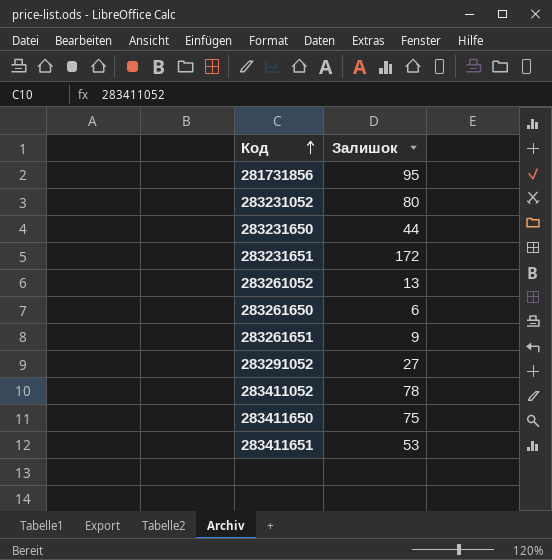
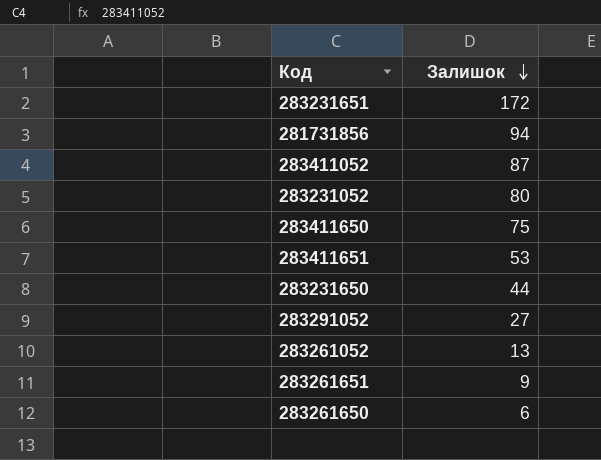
row order: Код ascending -> Залишок descending
281731856 | Залишок: 95 -> 94
283411052 | Залишок: 78 -> 87

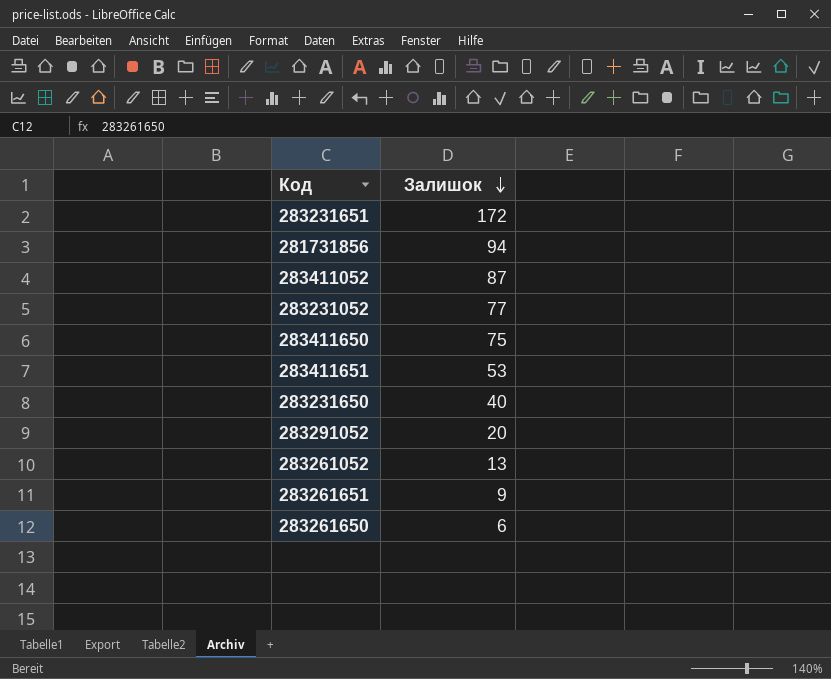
283231052 | Залишок: 80 -> 77
283231650 | Залишок: 44 -> 40
283291052 | Залишок: 27 -> 20

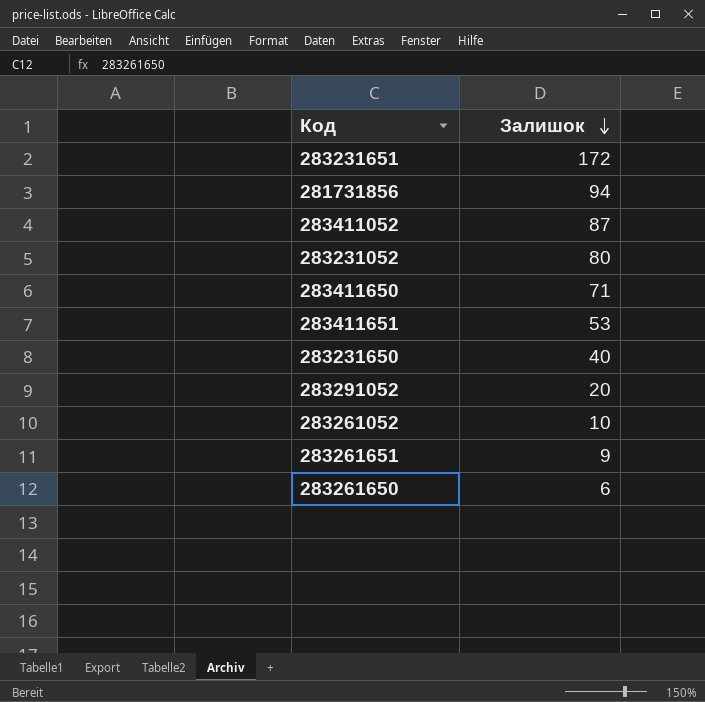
283231052 | Залишок: 77 -> 80
283411650 | Залишок: 75 -> 71
283261052 | Залишок: 13 -> 10

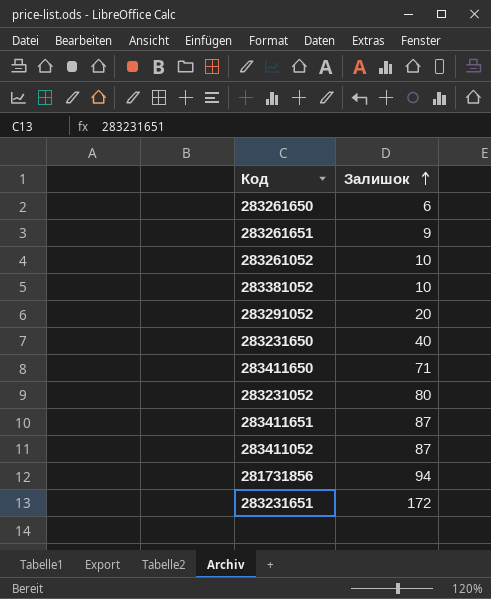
row order: Залишок descending -> Залишок ascending
row 283381052: none -> 10
283411651 | Залишок: 53 -> 87

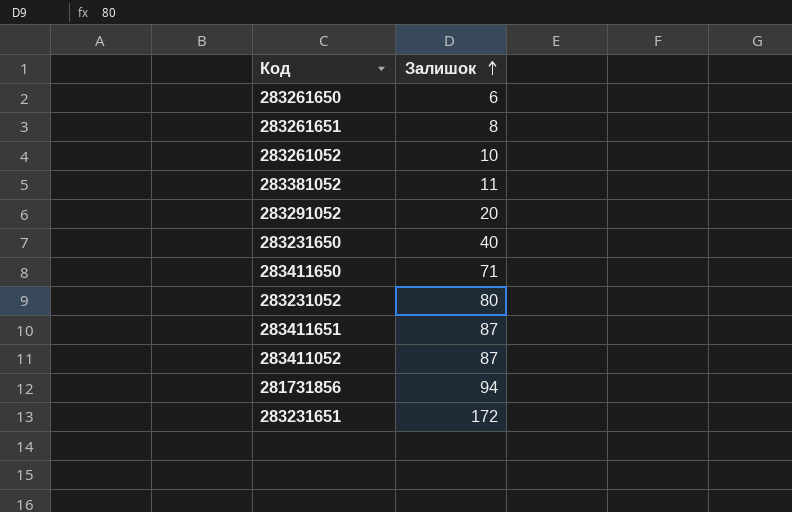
283261651 | Залишок: 9 -> 8
283381052 | Залишок: 10 -> 11

